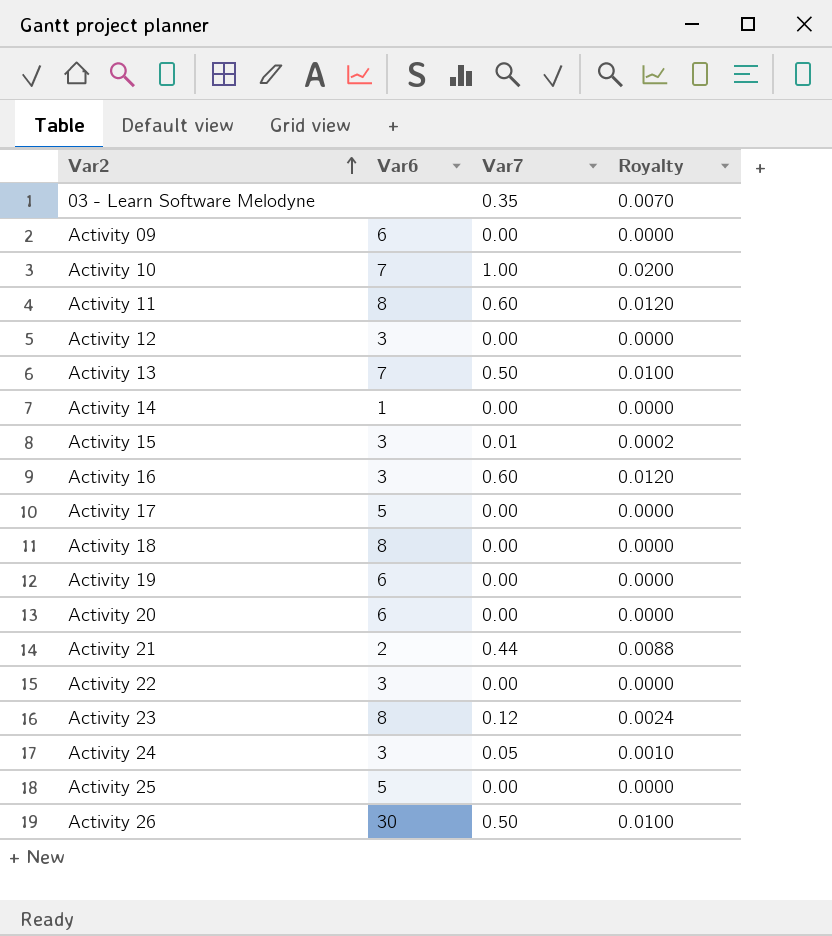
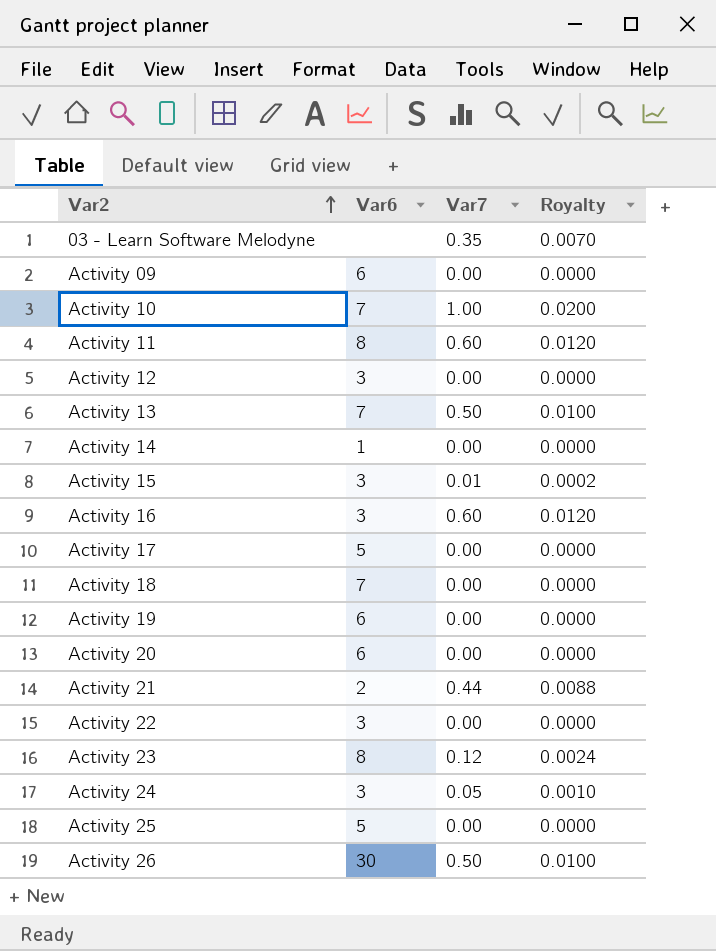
Activity 18 | Var6: 8 -> 7

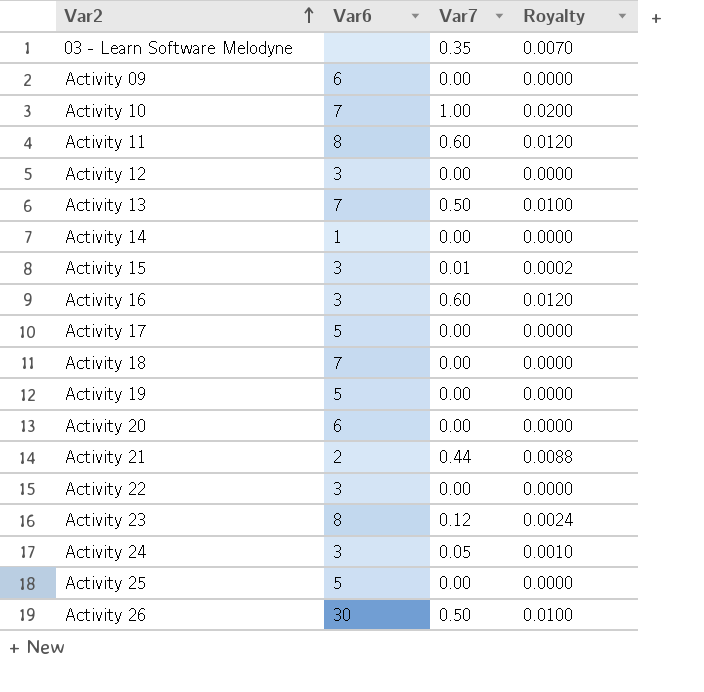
Activity 19 | Var6: 6 -> 5

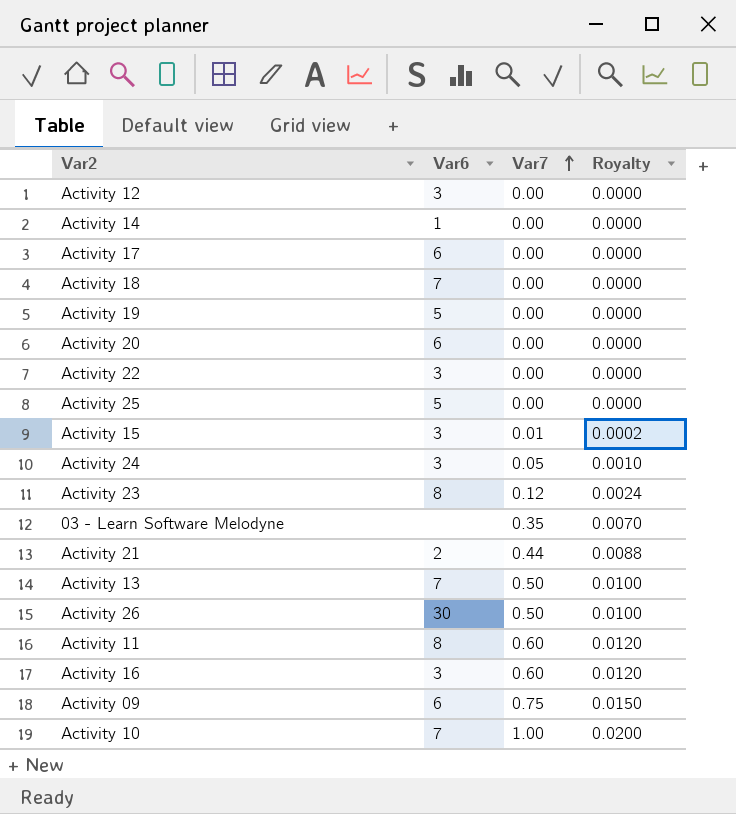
row order: Var2 ascending -> Var7 ascending
Activity 17 | Var6: 5 -> 6
Activity 09 | Var7: 0.00 -> 0.75
Activity 09 | Royalty: 0.0000 -> 0.0150

